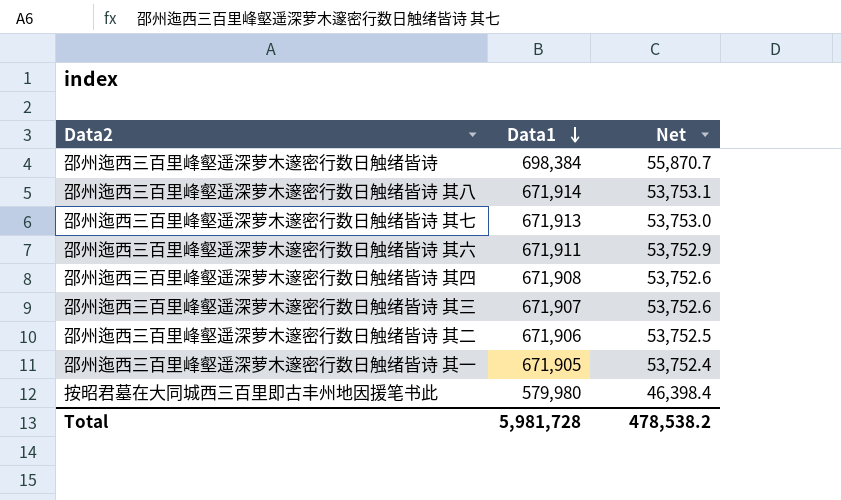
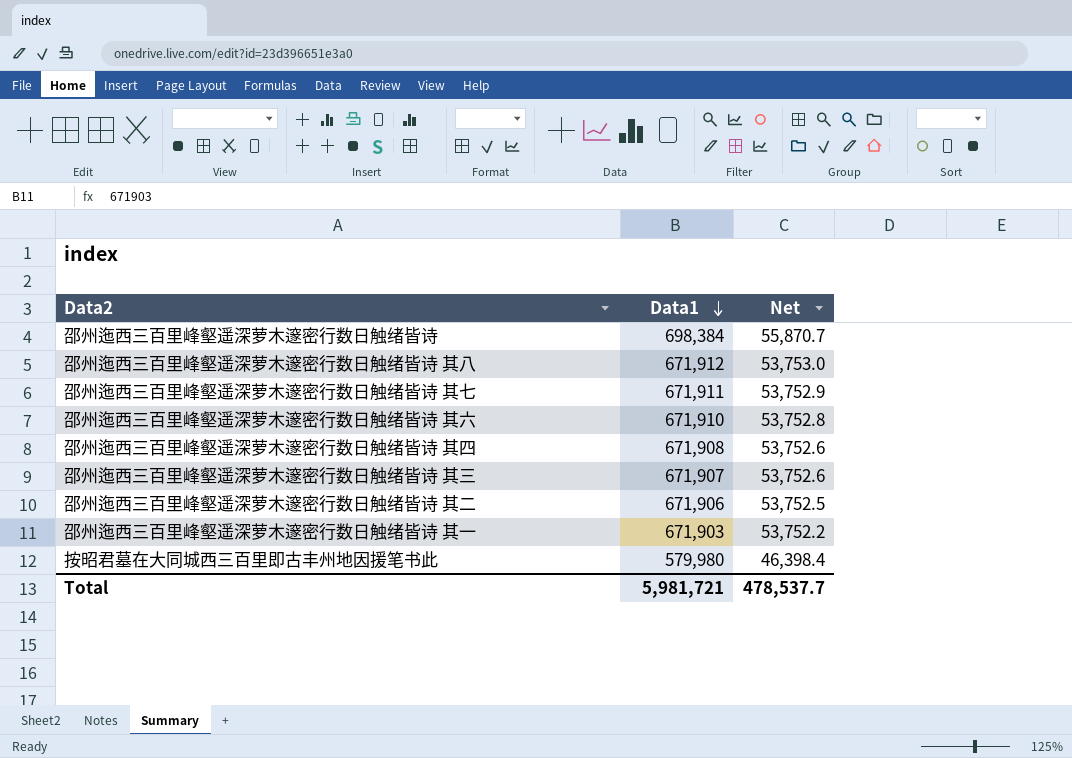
邵州迤西三百里峰壑遥深萝木邃密行数日触绪皆诗 其八 | Data1: 671,914 -> 671,912
邵州迤西三百里峰壑遥深萝木邃密行数日触绪皆诗 其八 | Net: 53,753.1 -> 53,753.0
邵州迤西三百里峰壑遥深萝木邃密行数日触绪皆诗 其七 | Data1: 671,913 -> 671,911
邵州迤西三百里峰壑遥深萝木邃密行数日触绪皆诗 其七 | Net: 53,753.0 -> 53,752.9
邵州迤西三百里峰壑遥深萝木邃密行数日触绪皆诗 其六 | Data1: 671,911 -> 671,910
邵州迤西三百里峰壑遥深萝木邃密行数日触绪皆诗 其六 | Net: 53,752.9 -> 53,752.8
邵州迤西三百里峰壑遥深萝木邃密行数日触绪皆诗 其一 | Data1: 671,905 -> 671,903
邵州迤西三百里峰壑遥深萝木邃密行数日触绪皆诗 其一 | Net: 53,752.4 -> 53,752.2
Total | Data1: 5,981,728 -> 5,981,721
Total | Net: 478,538.2 -> 478,537.7

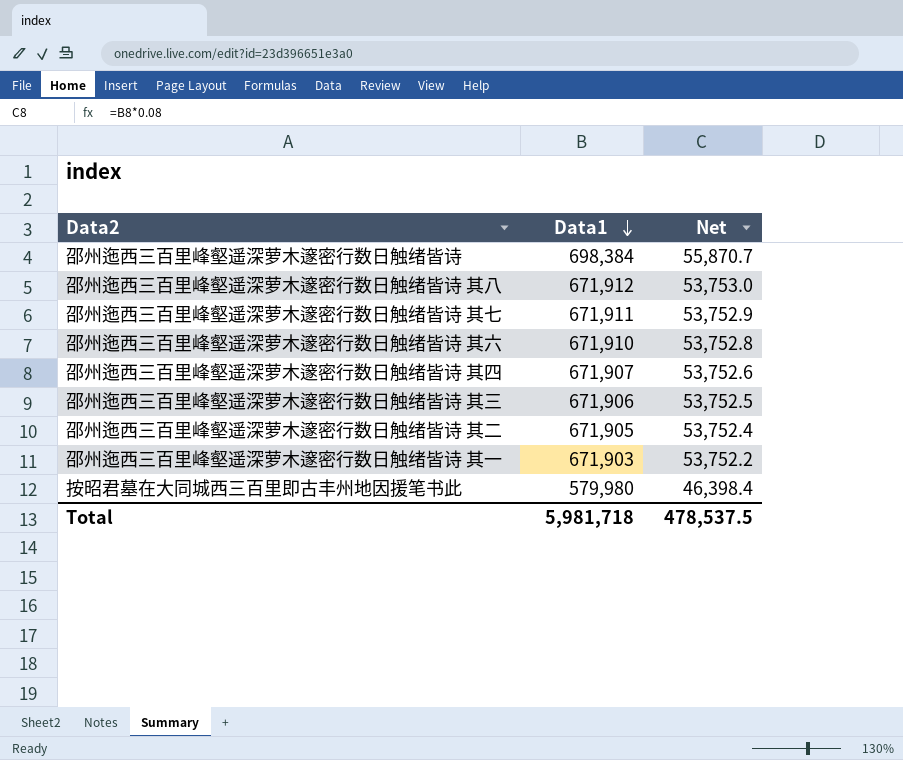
邵州迤西三百里峰壑遥深萝木邃密行数日触绪皆诗 其四 | Data1: 671,908 -> 671,907
邵州迤西三百里峰壑遥深萝木邃密行数日触绪皆诗 其三 | Data1: 671,907 -> 671,906
邵州迤西三百里峰壑遥深萝木邃密行数日触绪皆诗 其三 | Net: 53,752.6 -> 53,752.5
邵州迤西三百里峰壑遥深萝木邃密行数日触绪皆诗 其二 | Data1: 671,906 -> 671,905
邵州迤西三百里峰壑遥深萝木邃密行数日触绪皆诗 其二 | Net: 53,752.5 -> 53,752.4
Total | Data1: 5,981,721 -> 5,981,718
Total | Net: 478,537.7 -> 478,537.5

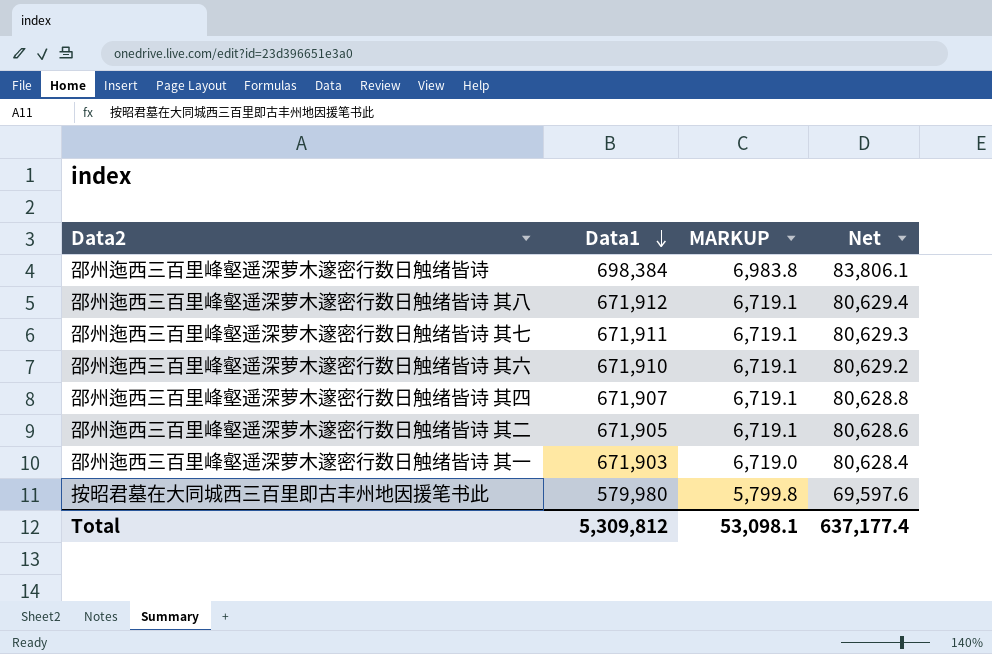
column MARKUP | formula: none -> [Data1] * 0.01
column Net | formula: [Data1] * 0.08 -> [Data1] * 0.12
row 邵州迤西三百里峰壑遥深萝木邃密行数日触绪皆诗 其三: 671,906 | 53,752.5 -> none
Total | Data1: 5,981,718 -> 5,309,812
Total | Net: 478,537.5 -> 637,177.4

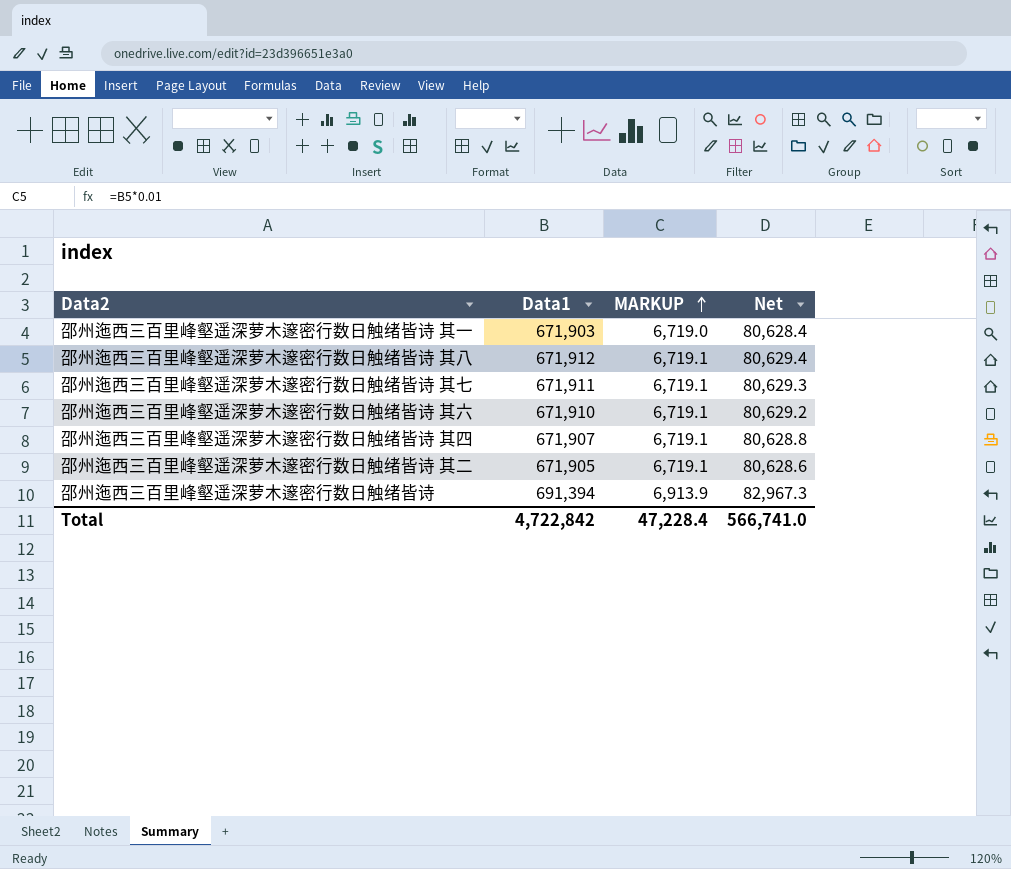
row order: Data1 descending -> MARKUP ascending
row 按昭君墓在大同城西三百里即古丰州地因援笔书此: 579,980 | 5,799.8 | 69,597.6 -> none
邵州迤西三百里峰壑遥深萝木邃密行数日触绪皆诗 | Data1: 698,384 -> 691,394
邵州迤西三百里峰壑遥深萝木邃密行数日触绪皆诗 | MARKUP: 6,983.8 -> 6,913.9
邵州迤西三百里峰壑遥深萝木邃密行数日触绪皆诗 | Net: 83,806.1 -> 82,967.3
Total | Data1: 5,309,812 -> 4,722,842
Total | MARKUP: 53,098.1 -> 47,228.4
Total | Net: 637,177.4 -> 566,741.0

